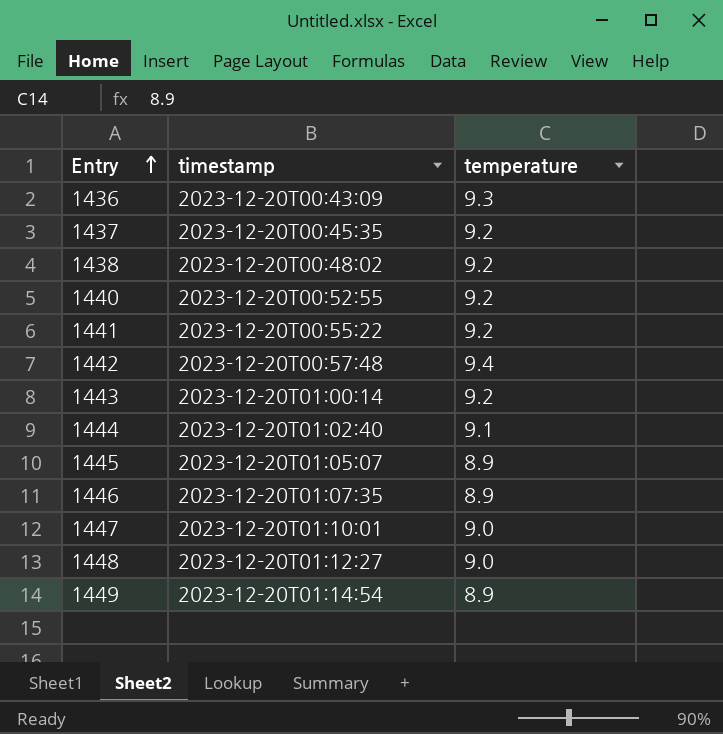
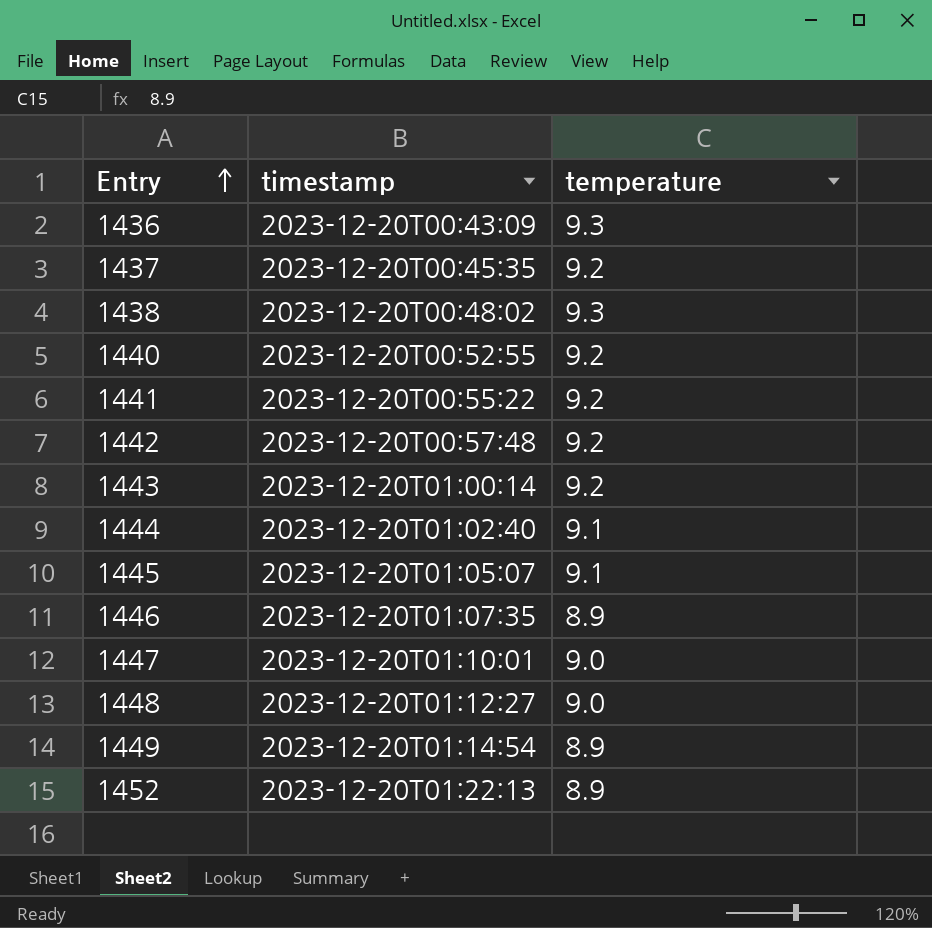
1438 | temperature: 9.2 -> 9.3
1442 | temperature: 9.4 -> 9.2
1445 | temperature: 8.9 -> 9.1
row 1452: none -> 2023-12-20T01:22:13 | 8.9

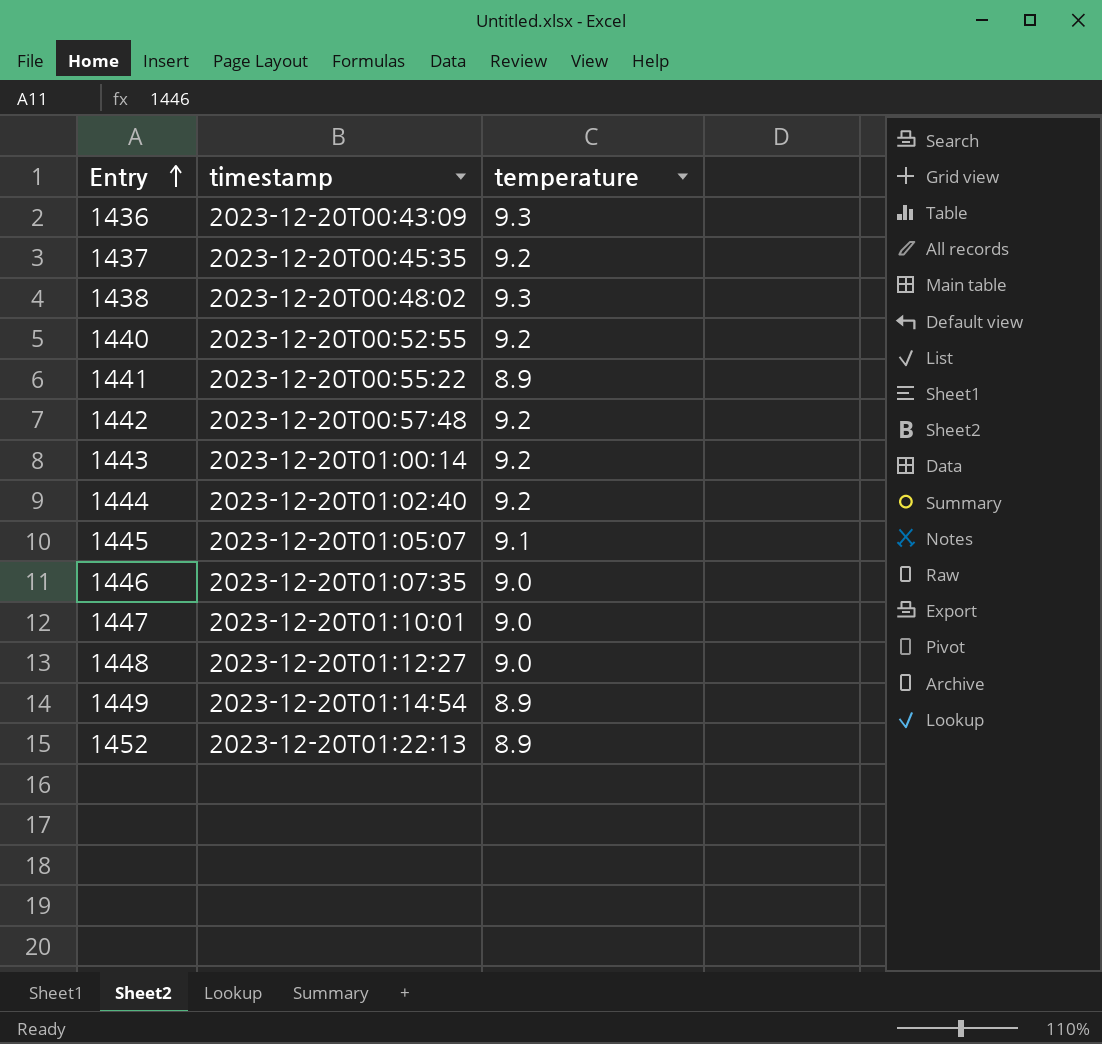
1441 | temperature: 9.2 -> 8.9
1444 | temperature: 9.1 -> 9.2
1446 | temperature: 8.9 -> 9.0

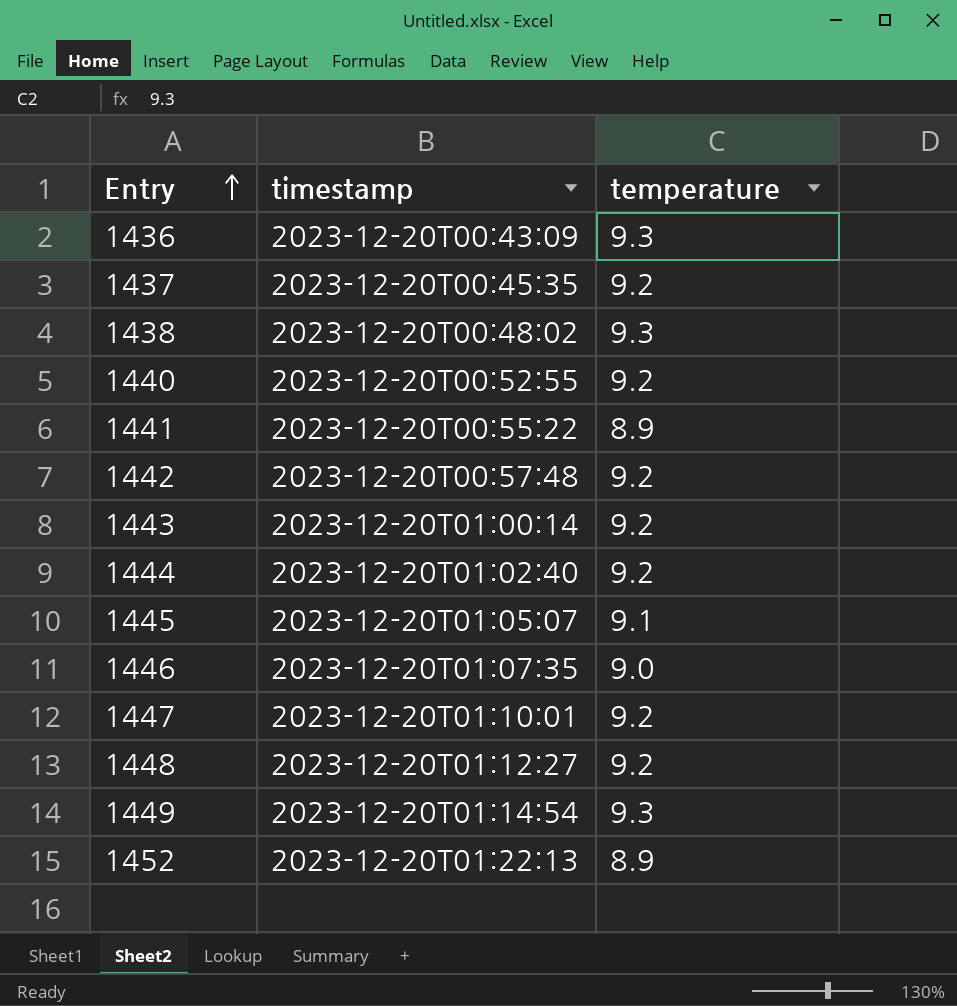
1447 | temperature: 9.0 -> 9.2
1448 | temperature: 9.0 -> 9.2
1449 | temperature: 8.9 -> 9.3

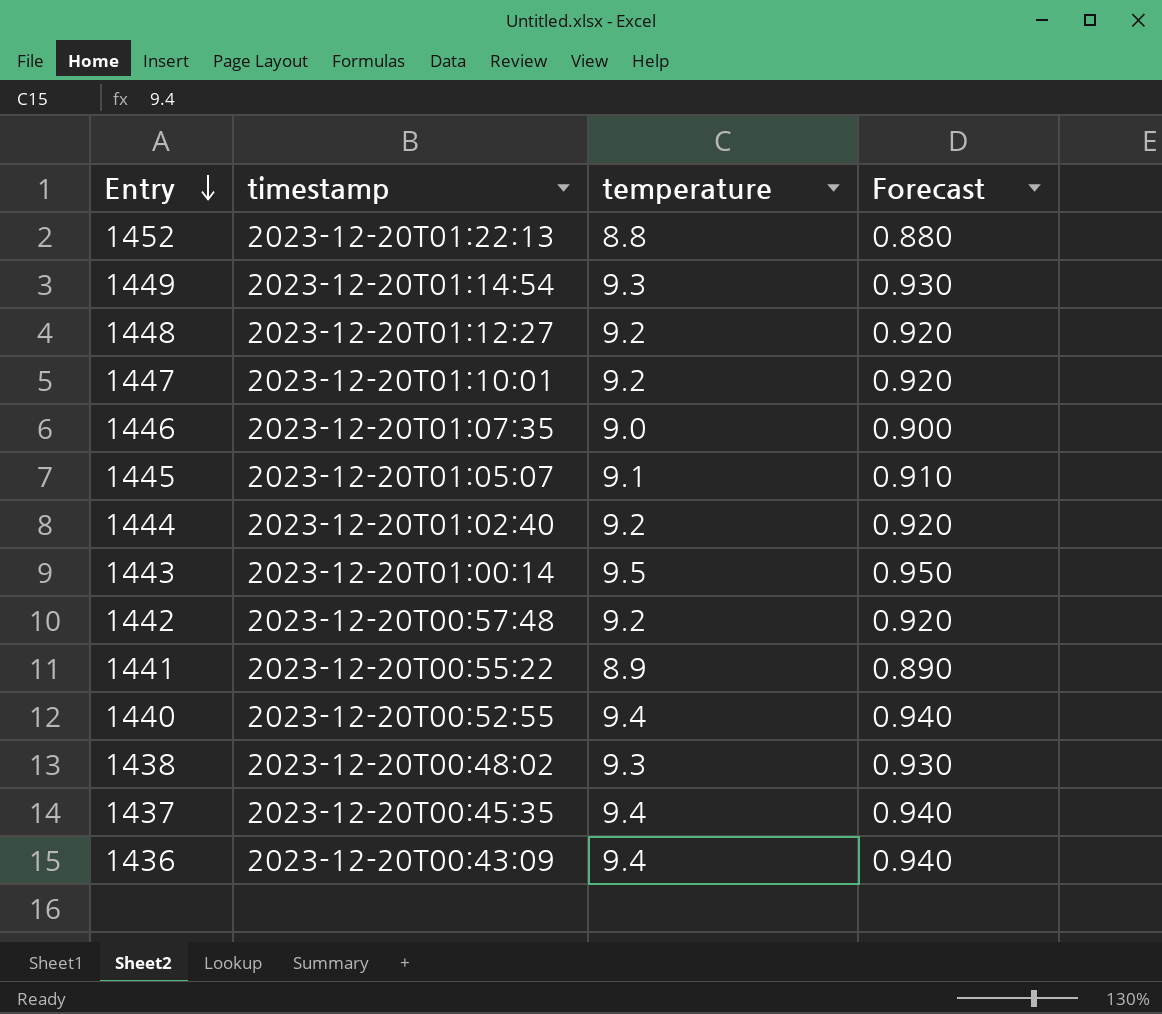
row order: Entry ascending -> Entry descending
column Forecast | formula: none -> [temperature] * 0.1
1452 | temperature: 8.9 -> 8.8
1443 | temperature: 9.2 -> 9.5
1440 | temperature: 9.2 -> 9.4
1437 | temperature: 9.2 -> 9.4
1436 | temperature: 9.3 -> 9.4

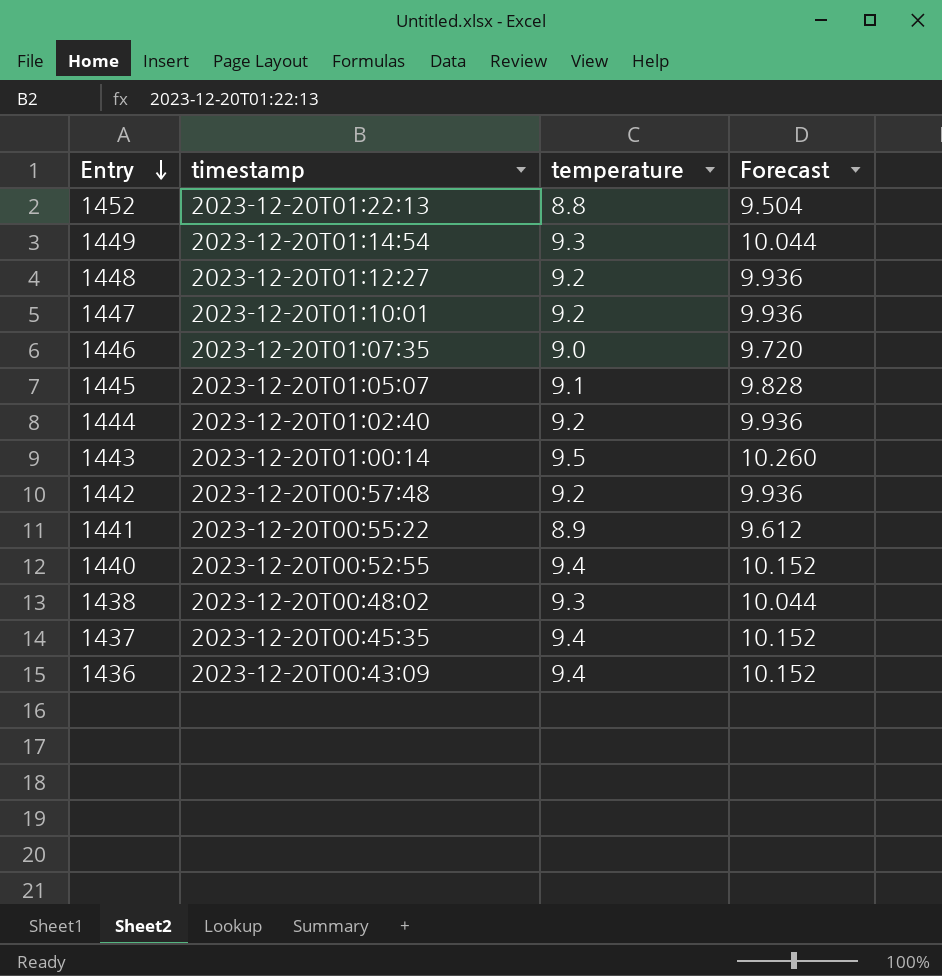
column Forecast | formula: [temperature] * 0.1 -> [temperature] * 1.08

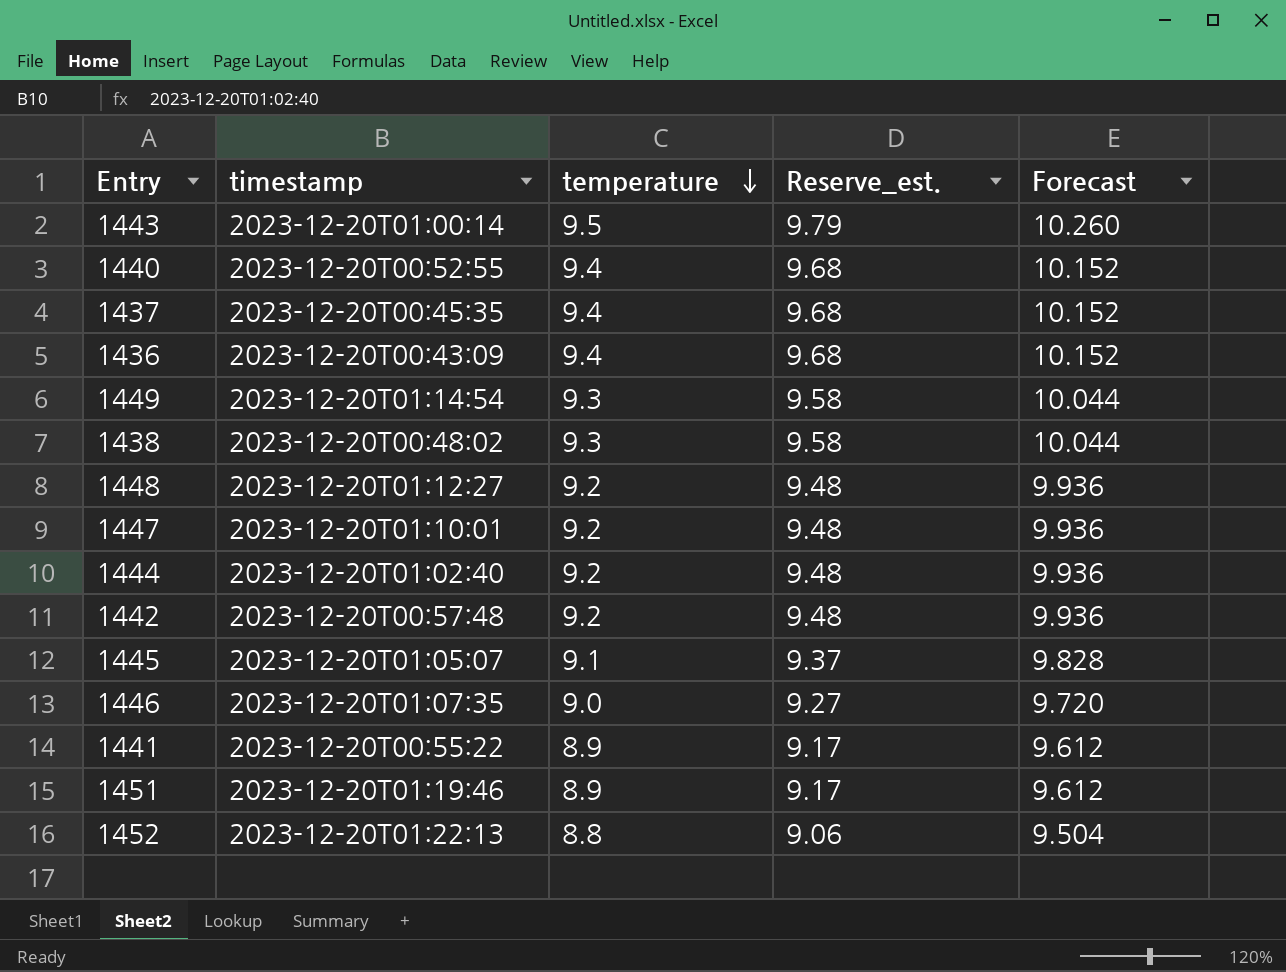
row order: Entry descending -> temperature descending
column Reserve_est. | formula: none -> [temperature] * 1.03
row 1451: none -> 2023-12-20T01:19:46 | 8.9 | 9.17 | 9.612

